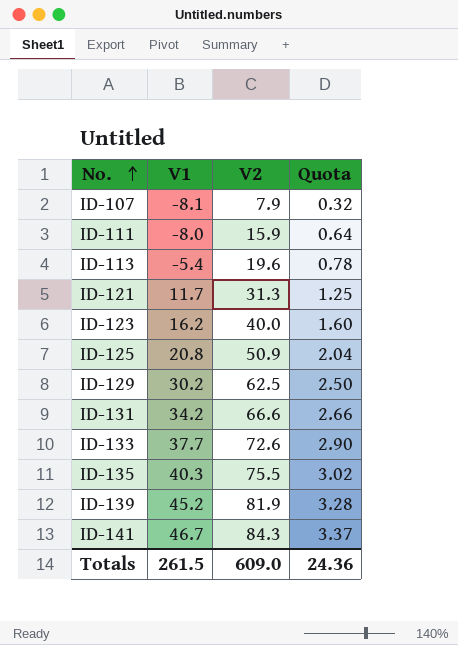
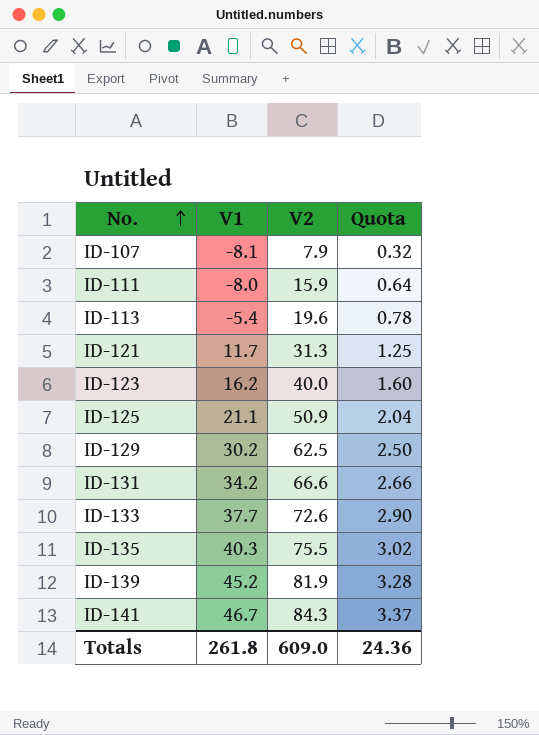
ID-125 | V1: 20.8 -> 21.1
Totals | V1: 261.5 -> 261.8

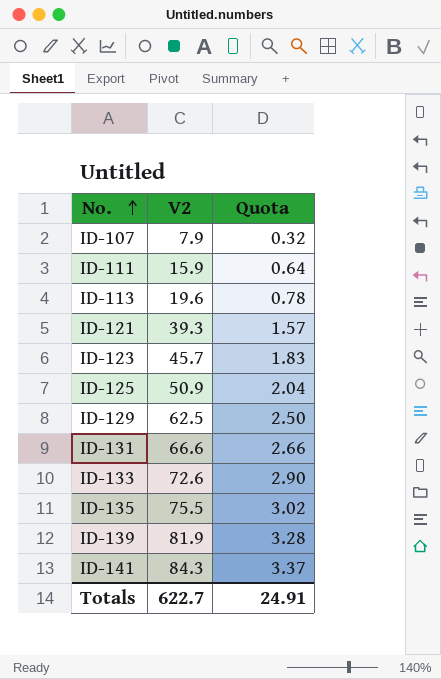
column V1 | position: 2 -> none
ID-121 | V2: 31.3 -> 39.3
ID-121 | Quota: 1.25 -> 1.57
ID-123 | V2: 40.0 -> 45.7
ID-123 | Quota: 1.60 -> 1.83
Totals | V2: 609.0 -> 622.7
Totals | Quota: 24.36 -> 24.91

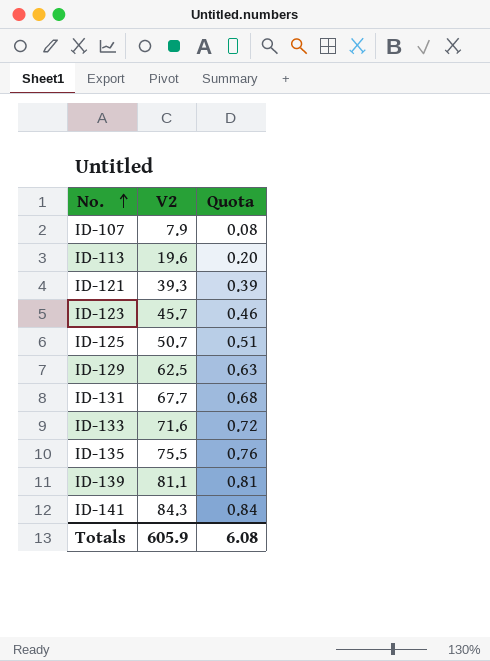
column Quota | formula: [V2] * 0.04 -> [V2] * 0.01
row ID-111: 15.9 | 0.64 -> none
ID-125 | V2: 50.9 -> 50.7
ID-131 | V2: 66.6 -> 67.7
ID-133 | V2: 72.6 -> 71.6
ID-139 | V2: 81.9 -> 81.1
Totals | V2: 622.7 -> 605.9
Totals | Quota: 24.91 -> 6.08

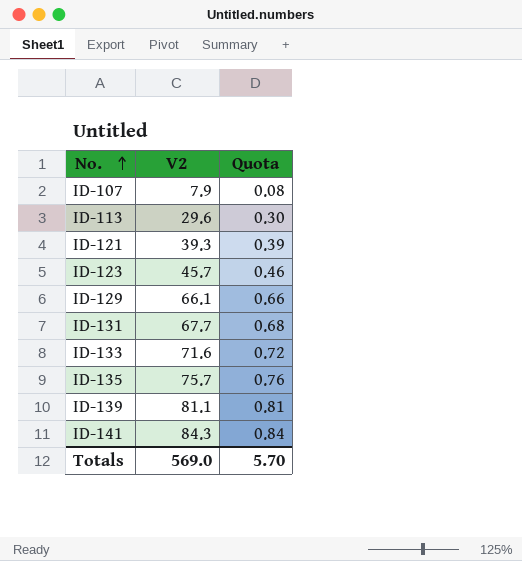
row ID-125: 50.7 | 0.51 -> none
ID-113 | V2: 19.6 -> 29.6
ID-113 | Quota: 0.20 -> 0.30
ID-129 | V2: 62.5 -> 66.1
ID-129 | Quota: 0.63 -> 0.66
ID-135 | V2: 75.5 -> 75.7
Totals | V2: 605.9 -> 569.0
Totals | Quota: 6.08 -> 5.70

